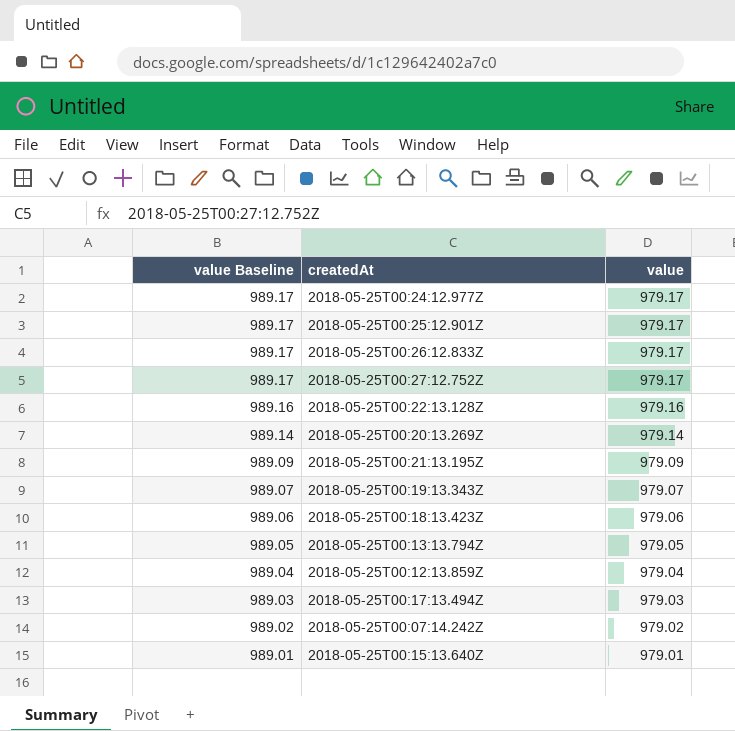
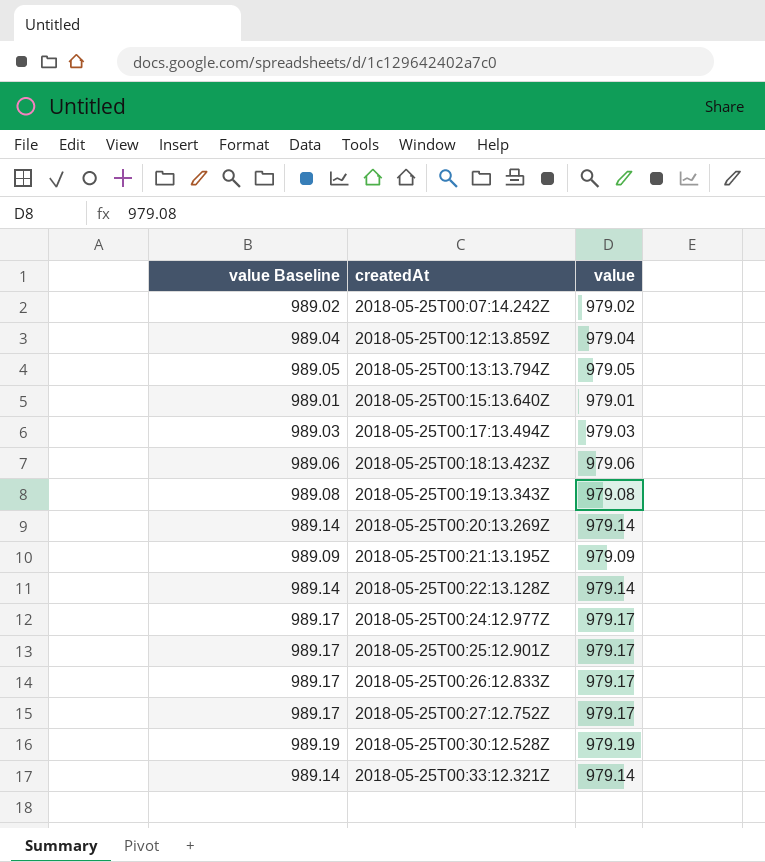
row order: value Baseline descending -> createdAt ascending
2018-05-25T00:19:13.343Z | value Baseline: 989.07 -> 989.08
2018-05-25T00:19:13.343Z | value: 979.07 -> 979.08
2018-05-25T00:22:13.128Z | value Baseline: 989.16 -> 989.14
2018-05-25T00:22:13.128Z | value: 979.16 -> 979.14
row 2018-05-25T00:30:12.528Z: none -> 989.19 | 979.19
row 2018-05-25T00:33:12.321Z: none -> 989.14 | 979.14

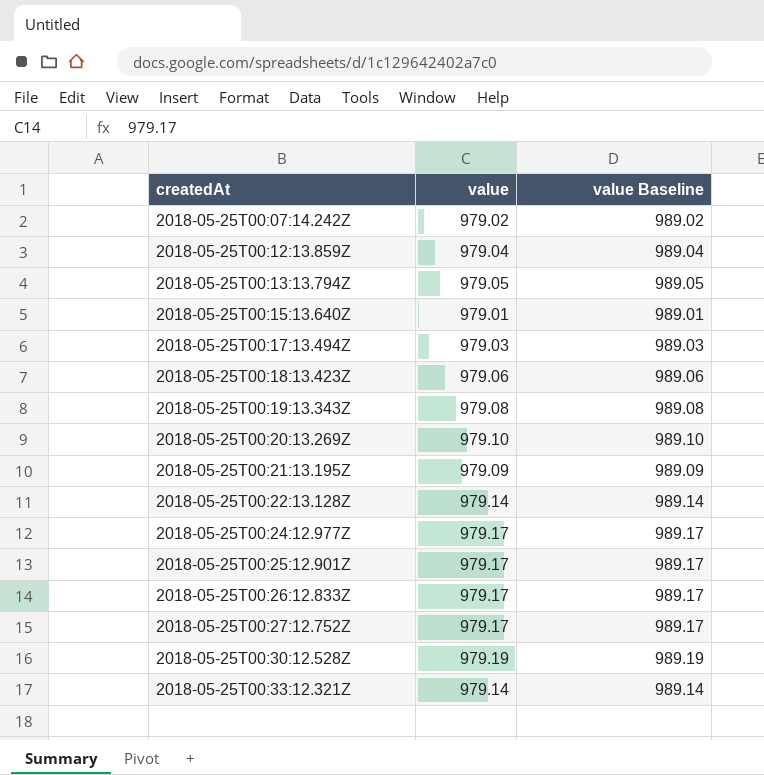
column value Baseline | position: 1 -> 3
2018-05-25T00:20:13.269Z | value: 979.14 -> 979.10
2018-05-25T00:20:13.269Z | value Baseline: 989.14 -> 989.10

